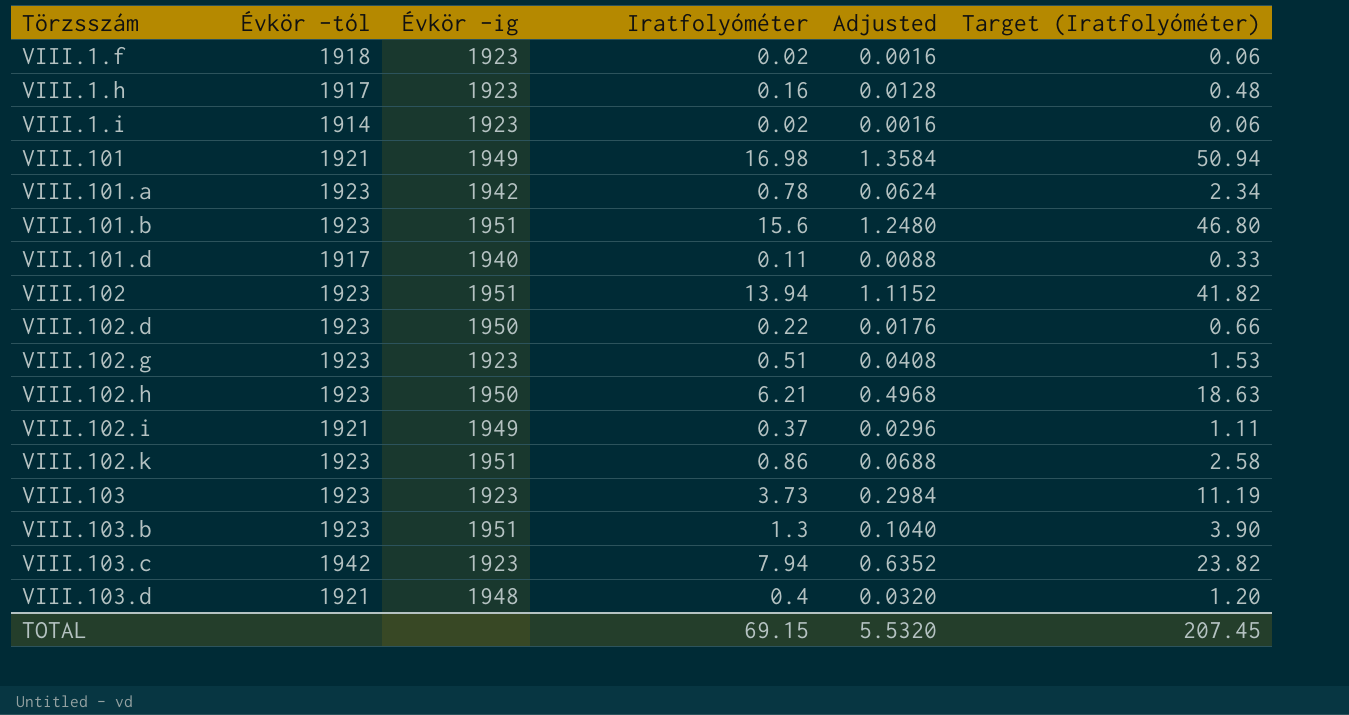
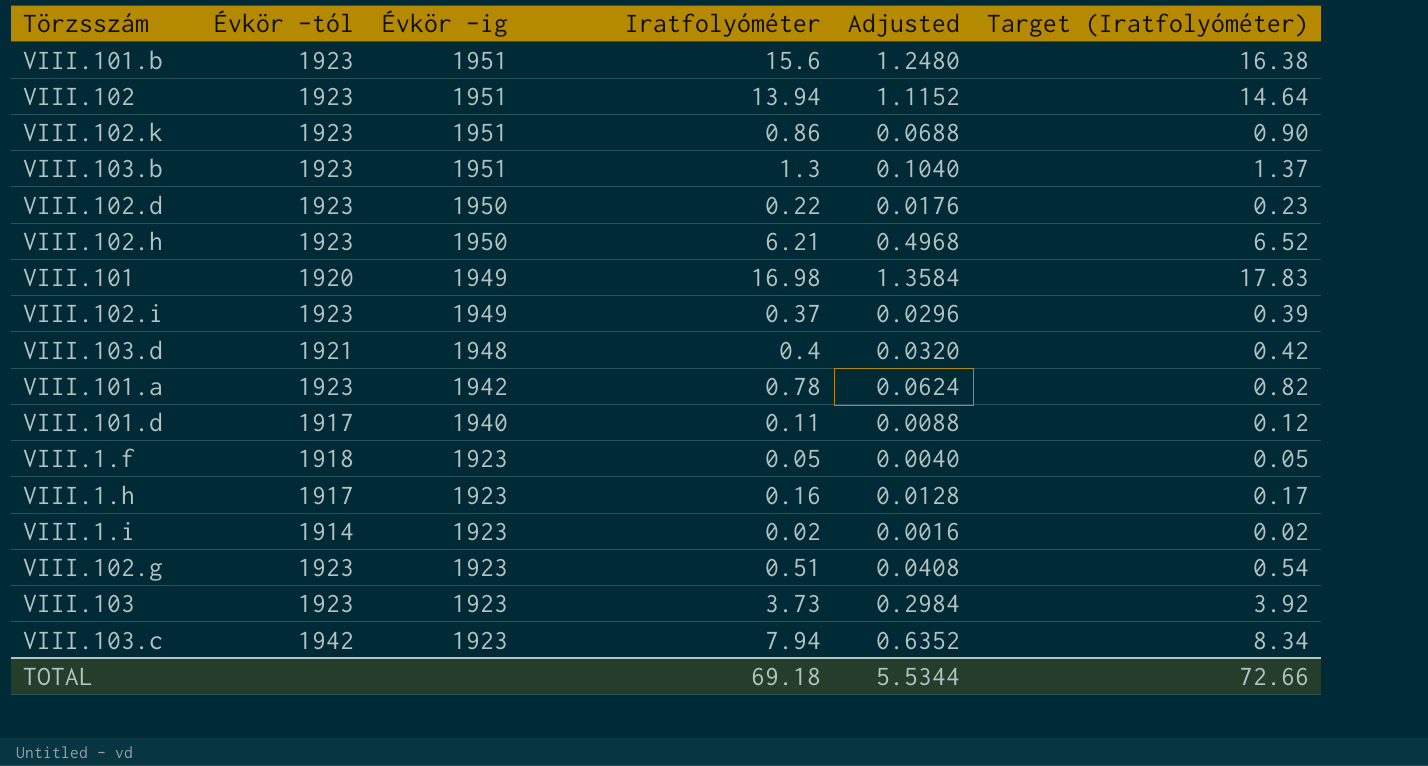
row order: Törzsszám ascending -> Évkör -ig descending
column Target (Iratfolyóméter) | formula: [Iratfolyóméter] * 3 -> [Iratfolyóméter] * 1.05
VIII.101 | Évkör -tól: 1921 -> 1920
VIII.102.i | Évkör -tól: 1921 -> 1923
VIII.1.f | Iratfolyóméter: 0.02 -> 0.05
VIII.1.f | Adjusted: 0.0016 -> 0.0040
TOTAL | Iratfolyóméter: 69.15 -> 69.18
TOTAL | Adjusted: 5.5320 -> 5.5344
TOTAL | Target (Iratfolyóméter): 207.45 -> 72.66

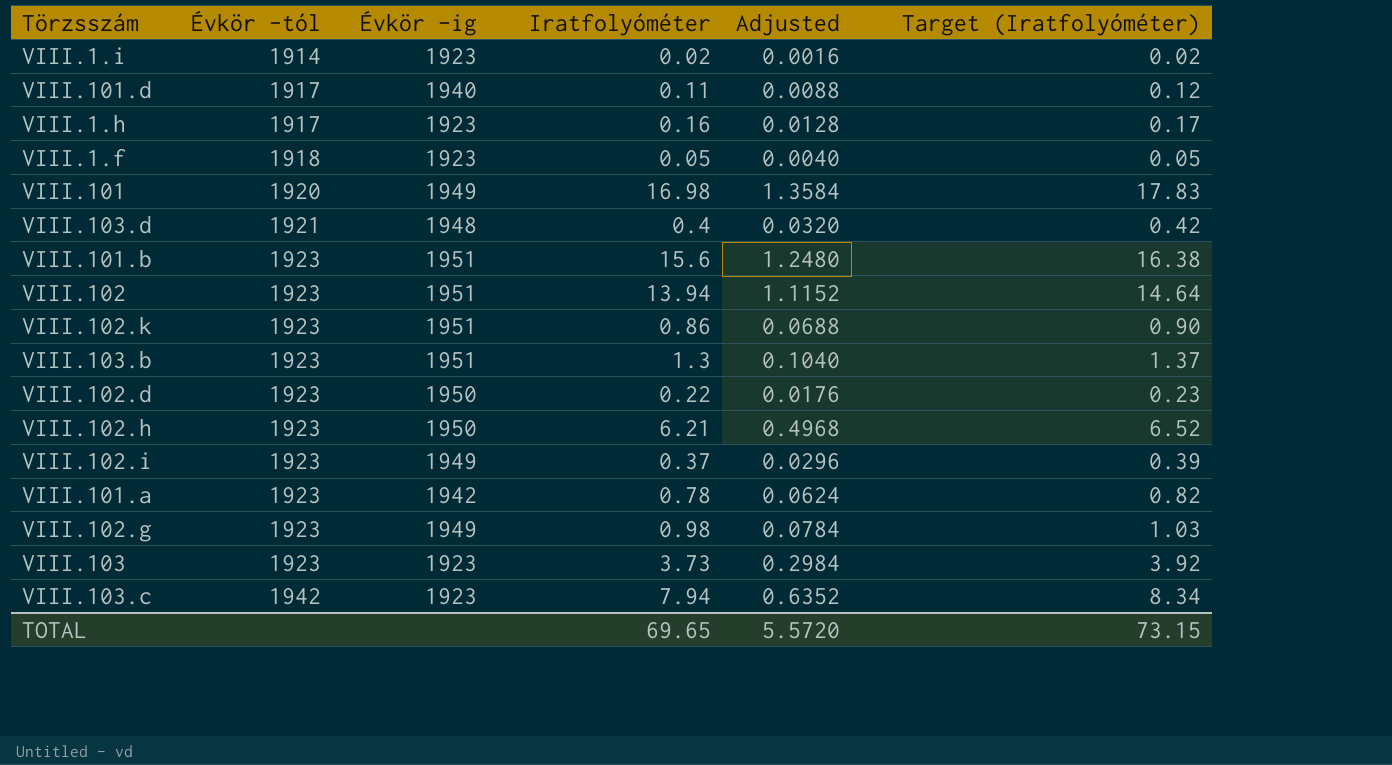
row order: Évkör -ig descending -> Évkör -tól ascending
VIII.102.g | Évkör -ig: 1923 -> 1949
VIII.102.g | Iratfolyóméter: 0.51 -> 0.98
VIII.102.g | Adjusted: 0.0408 -> 0.0784
VIII.102.g | Target (Iratfolyóméter): 0.54 -> 1.03
TOTAL | Iratfolyóméter: 69.18 -> 69.65
TOTAL | Adjusted: 5.5344 -> 5.5720
TOTAL | Target (Iratfolyóméter): 72.66 -> 73.15

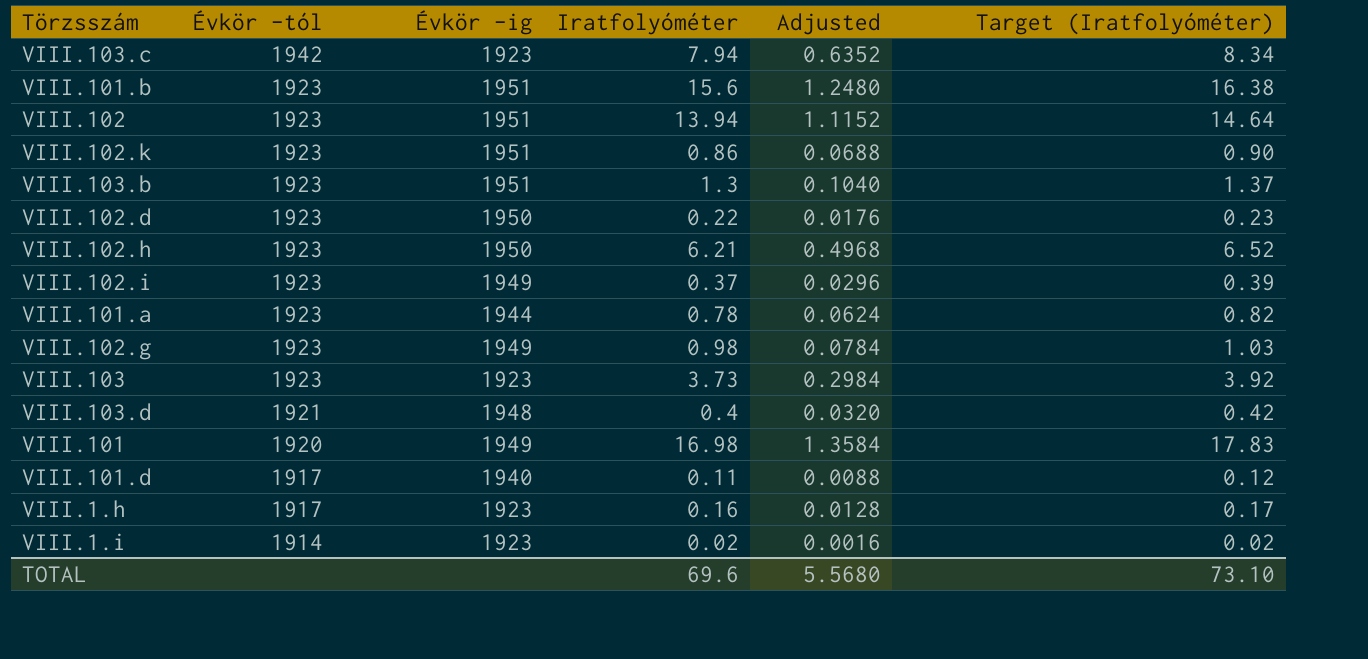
row order: Évkör -tól ascending -> Évkör -tól descending
row VIII.1.f: 1918 | 1923 | 0.05 | 0.0040 | 0.05 -> none
VIII.101.a | Évkör -ig: 1942 -> 1944
TOTAL | Iratfolyóméter: 69.65 -> 69.6
TOTAL | Adjusted: 5.5720 -> 5.5680
TOTAL | Target (Iratfolyóméter): 73.15 -> 73.10

